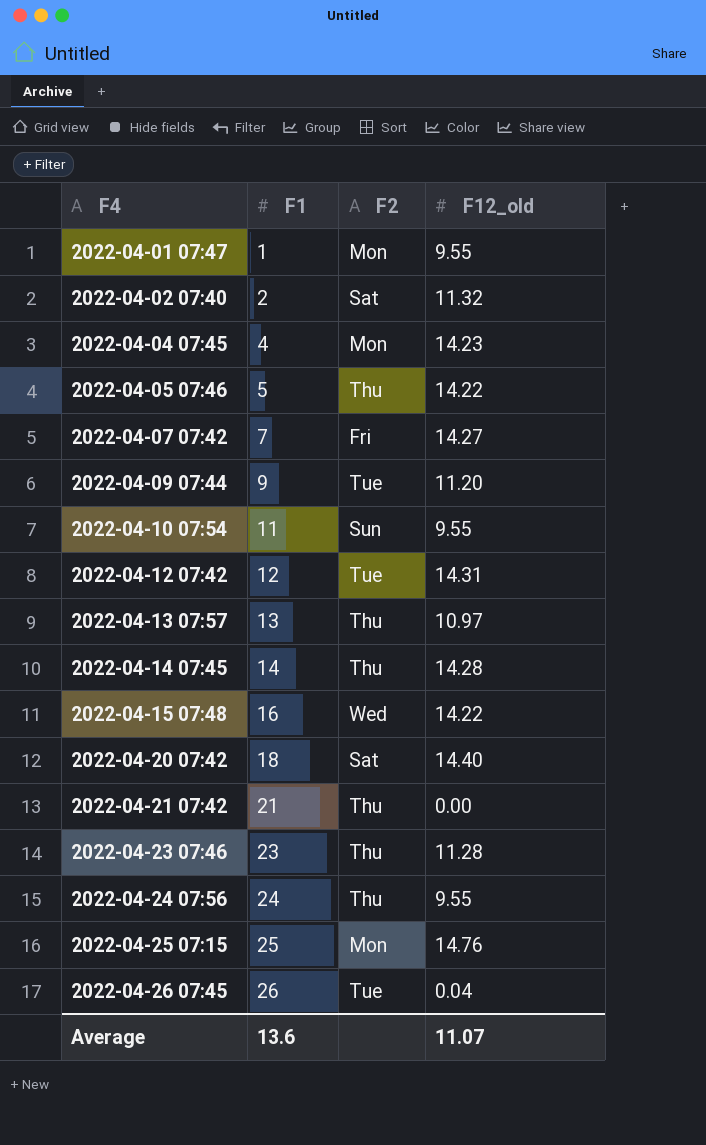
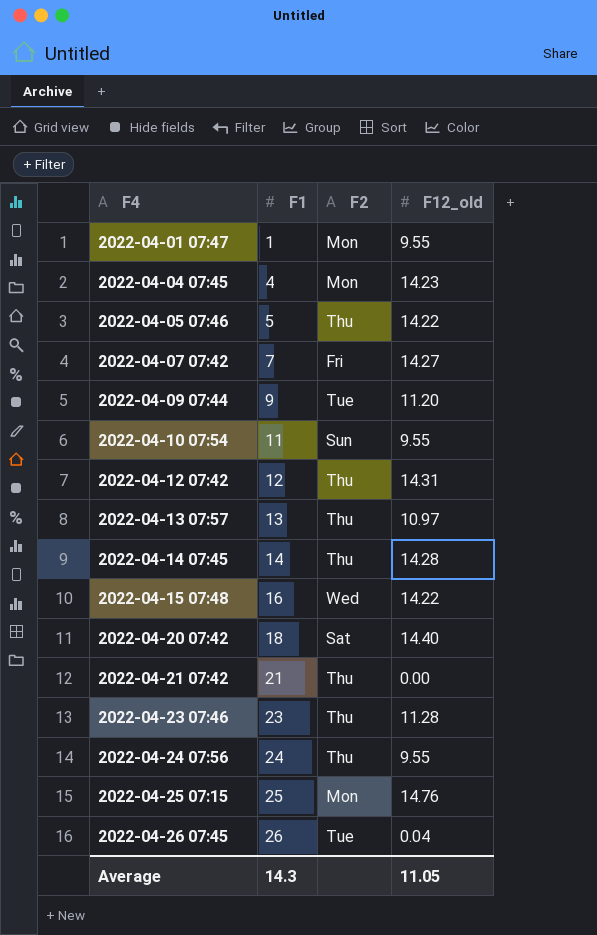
row 2022-04-02 07:40: 2 | Sat | 11.32 -> none
2022-04-12 07:42 | F2: Tue -> Thu
Average | F1: 13.6 -> 14.3
Average | F12_old: 11.07 -> 11.05

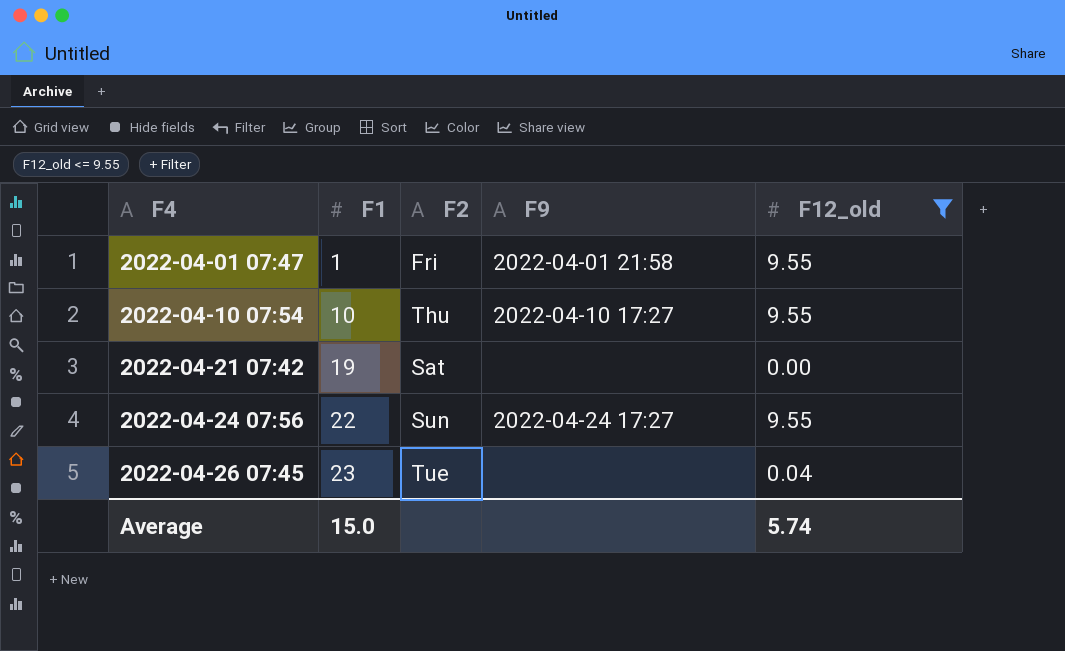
filter: none -> F12_old <= 9.55
column F9 | position: none -> 4
2022-04-01 07:47 | F2: Mon -> Fri
2022-04-10 07:54 | F1: 11 -> 10
2022-04-10 07:54 | F2: Sun -> Thu
2022-04-21 07:42 | F1: 21 -> 19
2022-04-21 07:42 | F2: Thu -> Sat
2022-04-24 07:56 | F1: 24 -> 22
2022-04-24 07:56 | F2: Thu -> Sun
2022-04-26 07:45 | F1: 26 -> 23
Average | F1: 14.3 -> 15.0
Average | F12_old: 11.05 -> 5.74

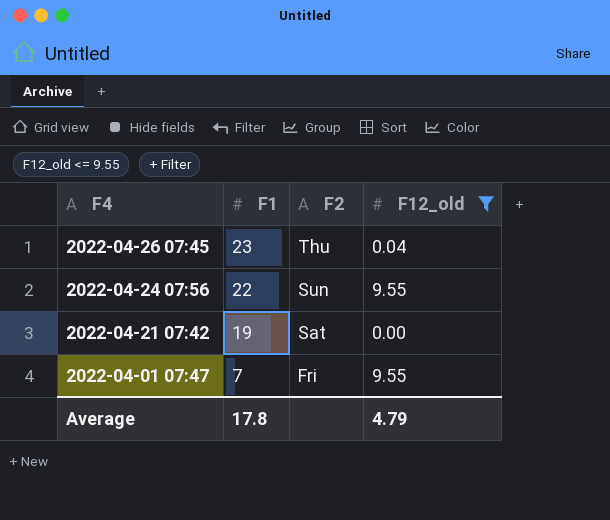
row order: F4 ascending -> F4 descending
column F9 | position: 4 -> none
row 2022-04-10 07:54: 10 | Thu | 2022-04-10 17:27 | 9.55 -> none
2022-04-26 07:45 | F2: Tue -> Thu
2022-04-01 07:47 | F1: 1 -> 7
Average | F1: 15.0 -> 17.8
Average | F12_old: 5.74 -> 4.79

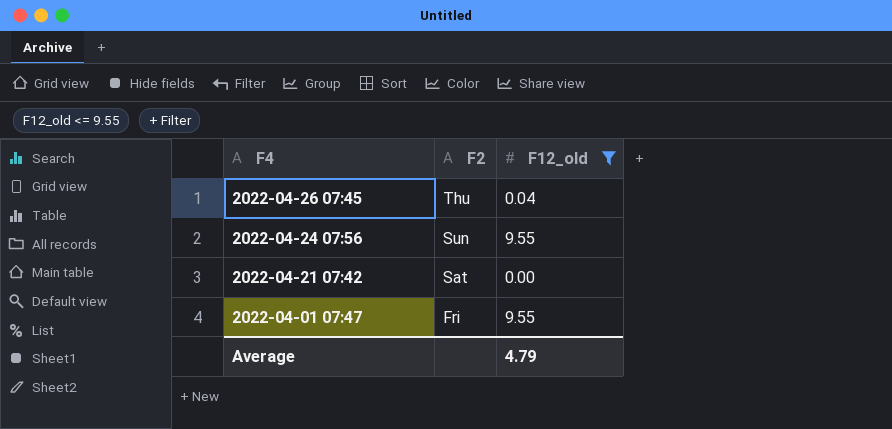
column F1 | position: 2 -> none

